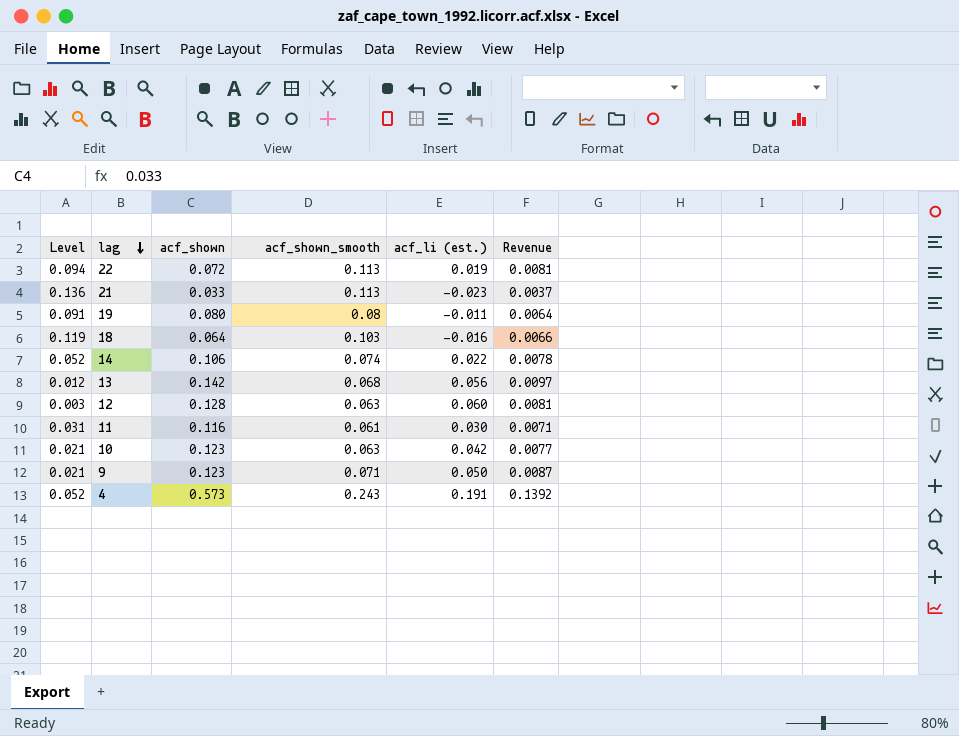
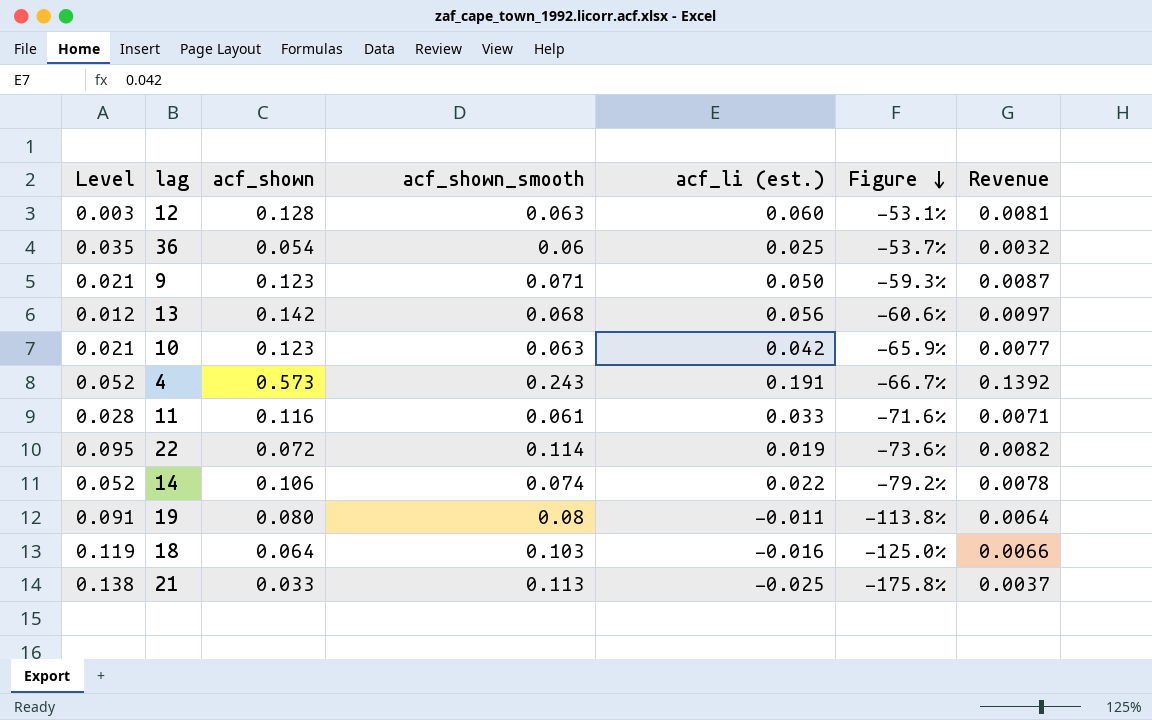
row order: lag descending -> Figure descending
column Figure | formula: none -> ([acf_li (est.)] - [acf_shown]) / [acf_shown]
row 36: none -> 0.035 | 0.054 | 0.06 | 0.025 | -53.7% | 0.0032
11 | Level: 0.031 -> 0.028
11 | acf_li (est.): 0.030 -> 0.033
22 | Level: 0.094 -> 0.095
22 | acf_shown_smooth: 0.113 -> 0.114
22 | Revenue: 0.0081 -> 0.0082
21 | Level: 0.136 -> 0.138
21 | acf_li (est.): -0.023 -> -0.025

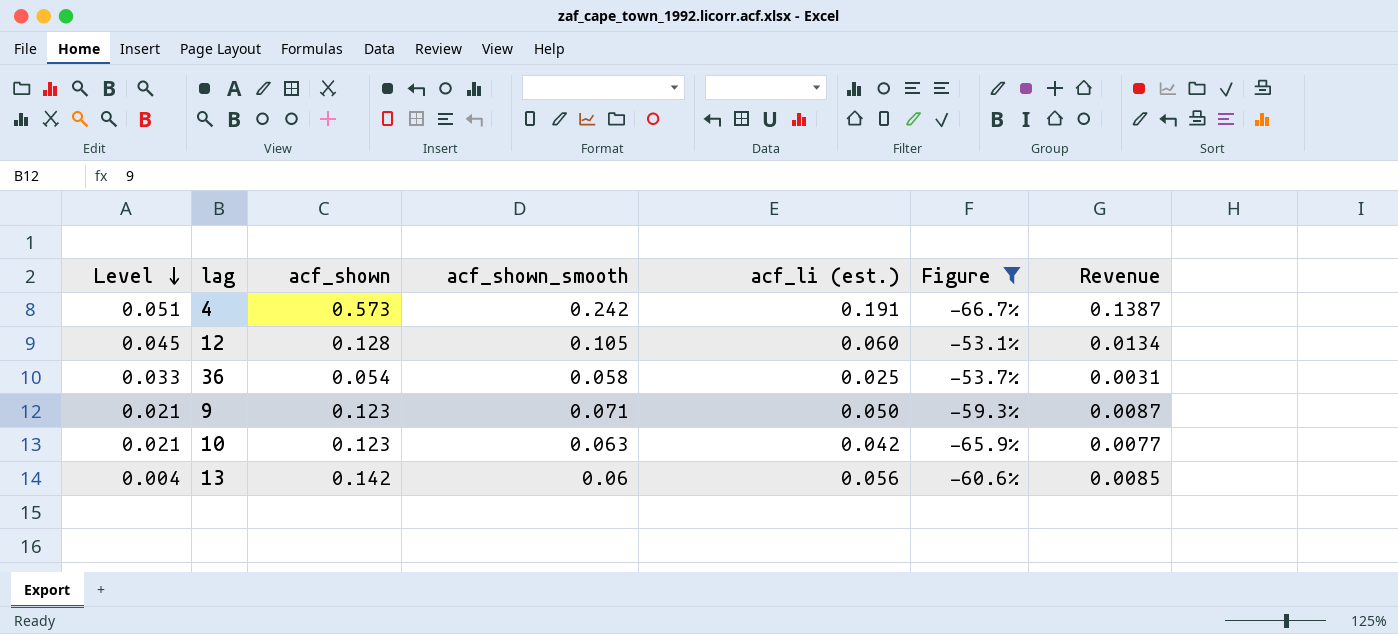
filter: none -> Figure >= -66.7%
row order: Figure descending -> Level descending
4 | Level: 0.052 -> 0.051
4 | acf_shown_smooth: 0.243 -> 0.242
4 | Revenue: 0.1392 -> 0.1387
12 | Level: 0.003 -> 0.045
12 | acf_shown_smooth: 0.063 -> 0.105
12 | Revenue: 0.0081 -> 0.0134
36 | Level: 0.035 -> 0.033
36 | acf_shown_smooth: 0.06 -> 0.058
36 | Revenue: 0.0032 -> 0.0031
13 | Level: 0.012 -> 0.004
13 | acf_shown_smooth: 0.068 -> 0.06
13 | Revenue: 0.0097 -> 0.0085

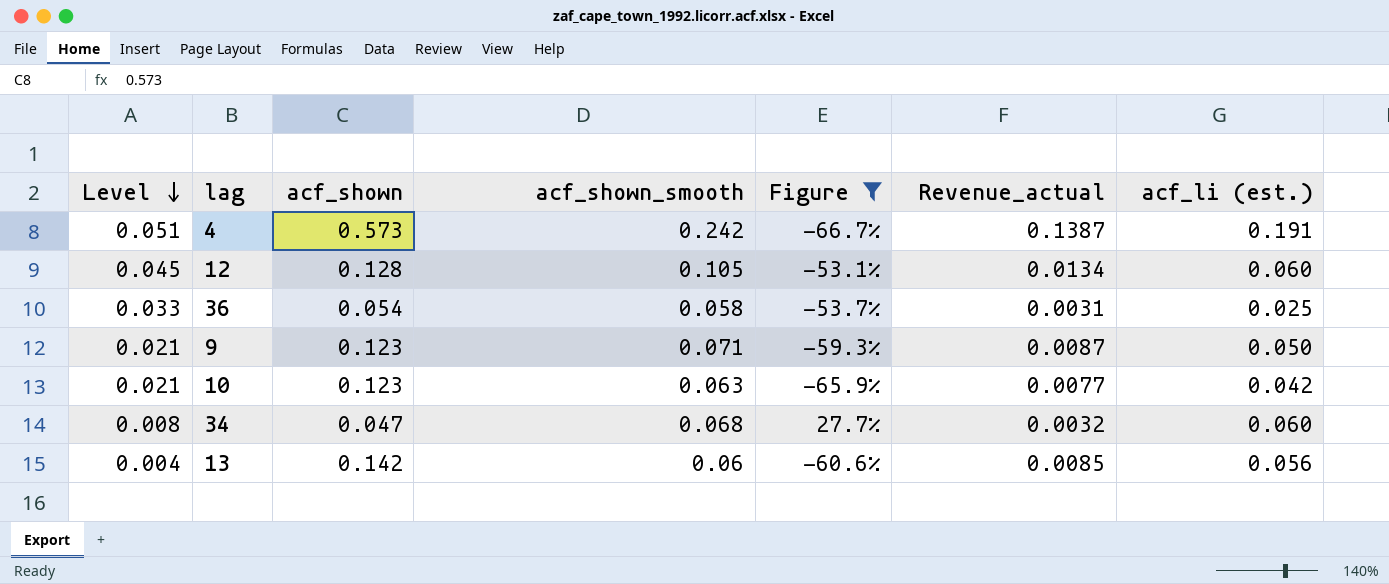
column name: Revenue -> Revenue_actual
column acf_li (est.) | position: 5 -> 7
row 34: none -> 0.008 | 0.047 | 0.068 | 27.7% | 0.0032 | 0.060

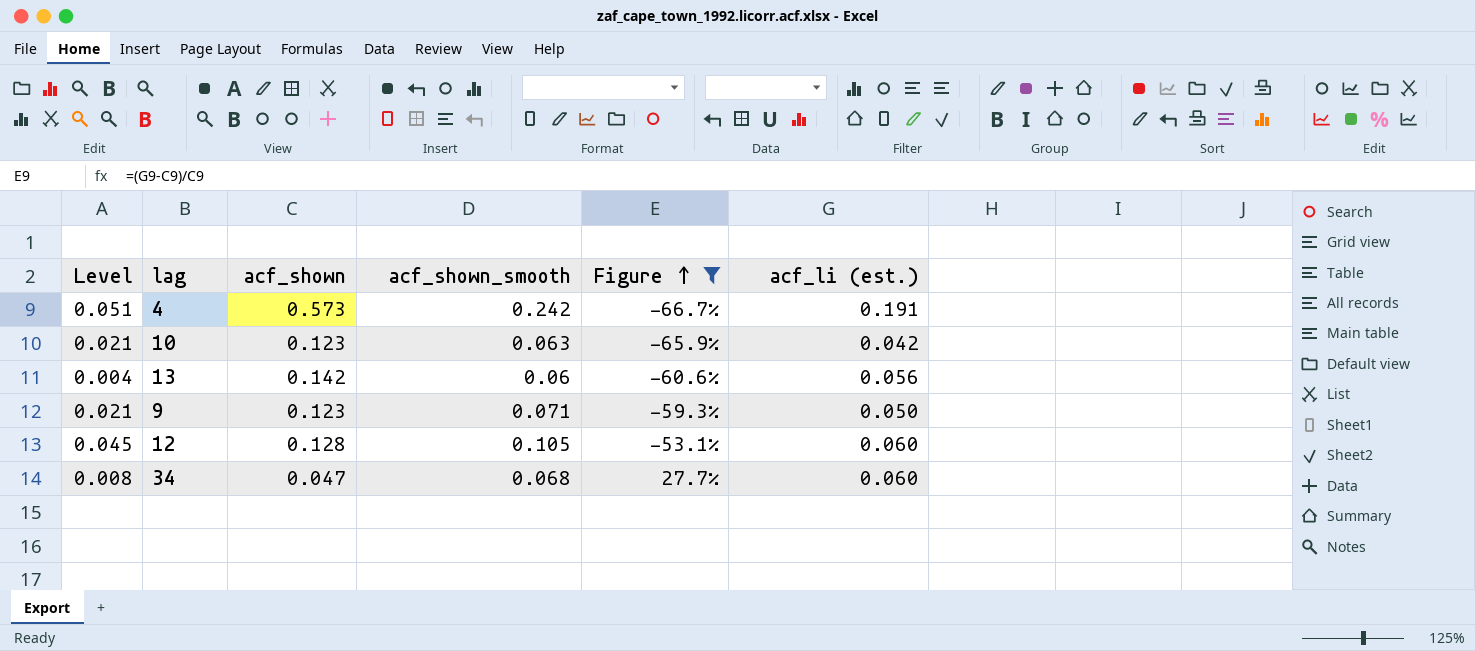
row order: Level descending -> Figure ascending
column Revenue_actual | formula: [acf_shown] * [acf_shown_smooth] -> none
row 36: 0.033 | 0.054 | 0.058 | -53.7% | 0.0031 | 0.025 -> none

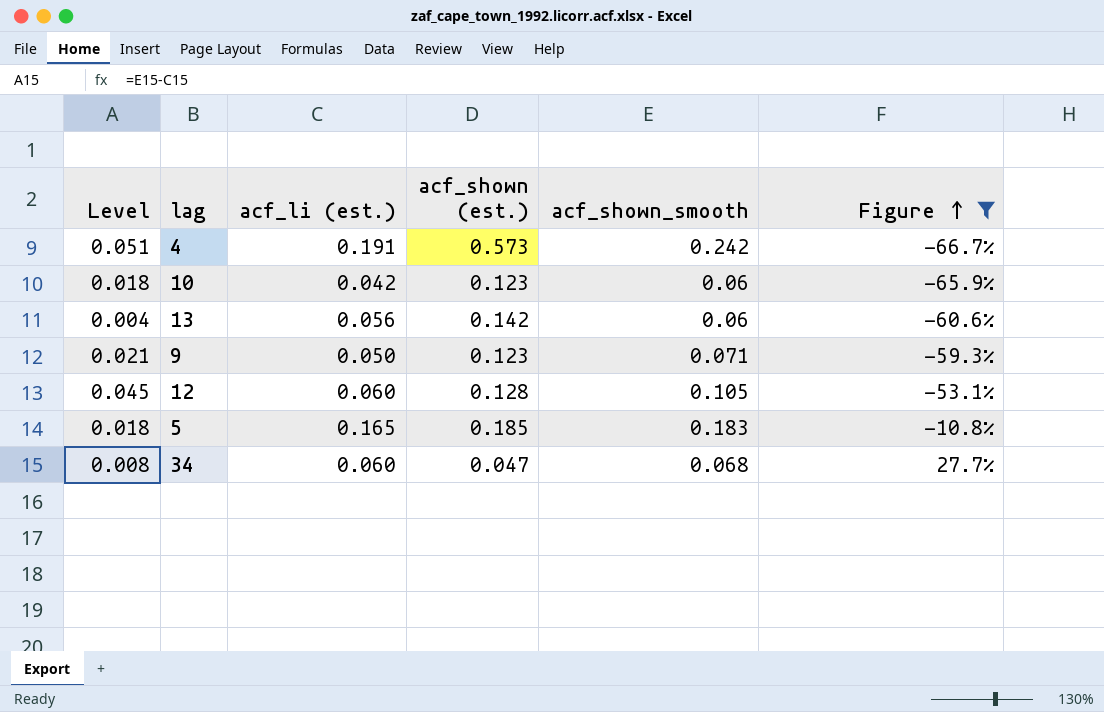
column acf_li (est.) | position: 6 -> 3
column name: acf_shown -> acf_shown (est.)
10 | Level: 0.021 -> 0.018
10 | acf_shown_smooth: 0.063 -> 0.06
row 5: none -> 0.018 | 0.165 | 0.185 | 0.183 | -10.8%

